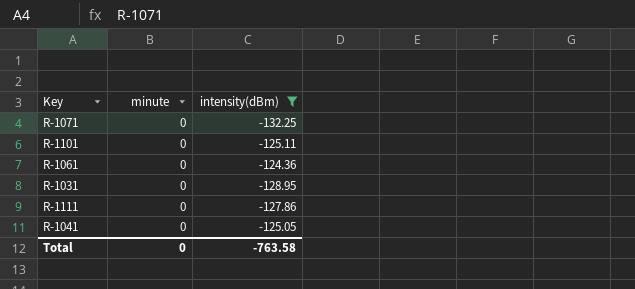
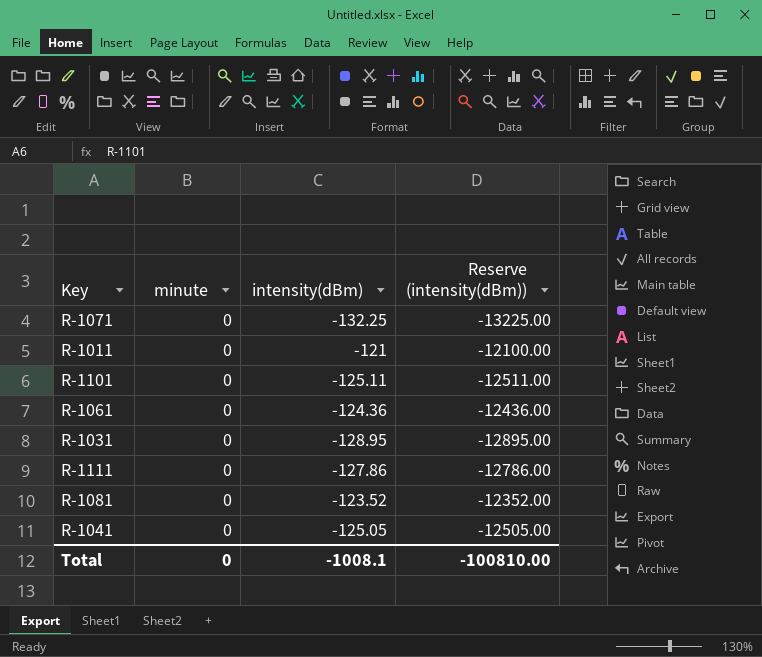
filter: intensity(dBm) <= -124.36 -> none
column Reserve (intensity(dBm)) | formula: none -> [intensity(dBm)] * 100
Total | intensity(dBm): -763.58 -> -1008.1

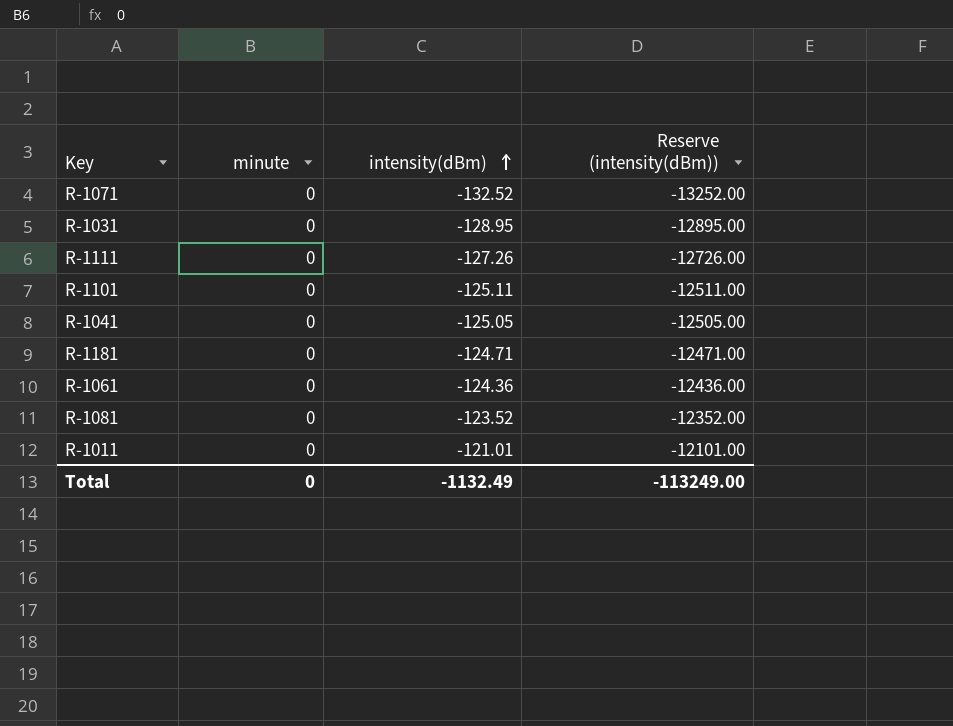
row order: none -> intensity(dBm) ascending
R-1071 | intensity(dBm): -132.25 -> -132.52
R-1071 | Reserve (intensity(dBm)): -13225.00 -> -13252.00
R-1111 | intensity(dBm): -127.86 -> -127.26
R-1111 | Reserve (intensity(dBm)): -12786.00 -> -12726.00
row R-1181: none -> 0 | -124.71 | -12471.00
R-1011 | intensity(dBm): -121 -> -121.01
R-1011 | Reserve (intensity(dBm)): -12100.00 -> -12101.00
Total | intensity(dBm): -1008.1 -> -1132.49
Total | Reserve (intensity(dBm)): -100810.00 -> -113249.00

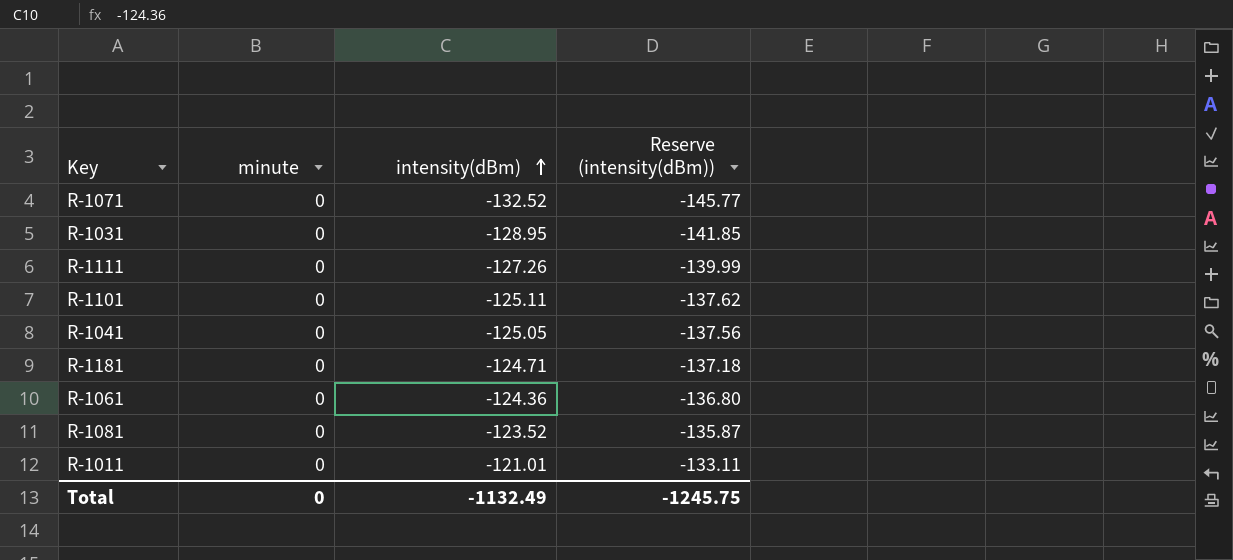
column Reserve (intensity(dBm)) | formula: [intensity(dBm)] * 100 -> [intensity(dBm)] * 1.1
Total | Reserve (intensity(dBm)): -113249.00 -> -1245.75

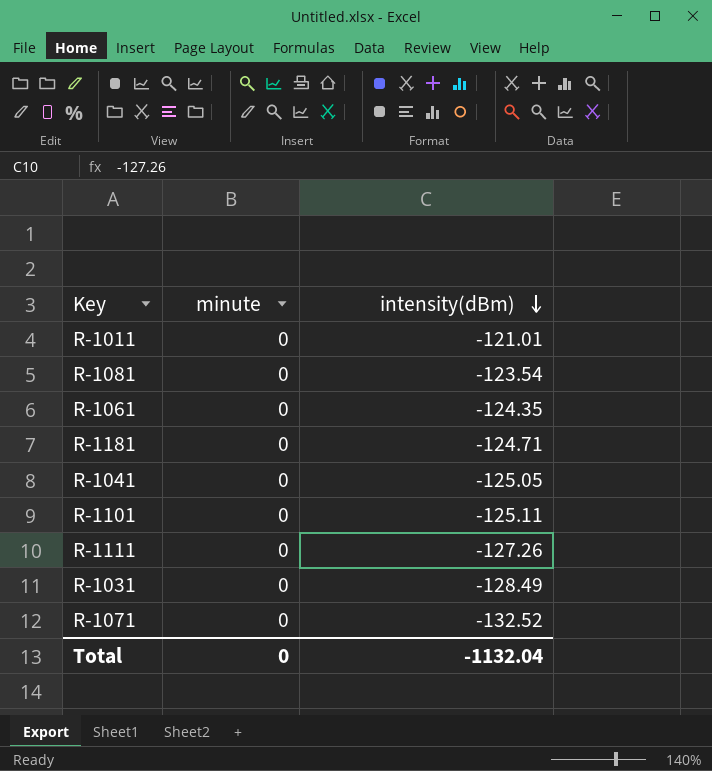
row order: intensity(dBm) ascending -> intensity(dBm) descending
column Reserve (intensity(dBm)) | formula: [intensity(dBm)] * 1.1 -> none
R-1081 | intensity(dBm): -123.52 -> -123.54
R-1061 | intensity(dBm): -124.36 -> -124.35
R-1031 | intensity(dBm): -128.95 -> -128.49
Total | intensity(dBm): -1132.49 -> -1132.04

